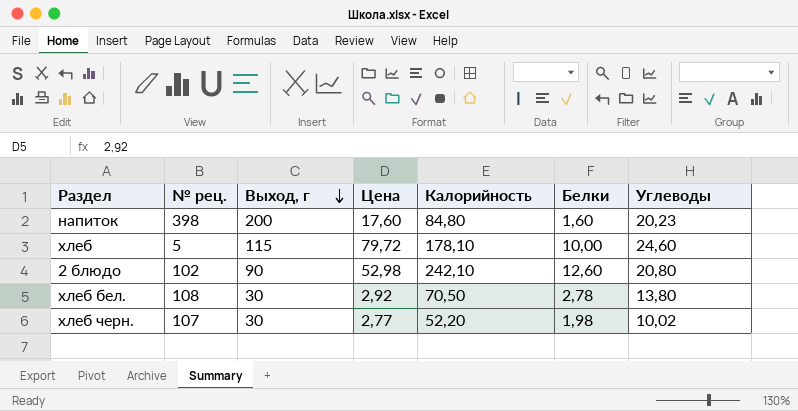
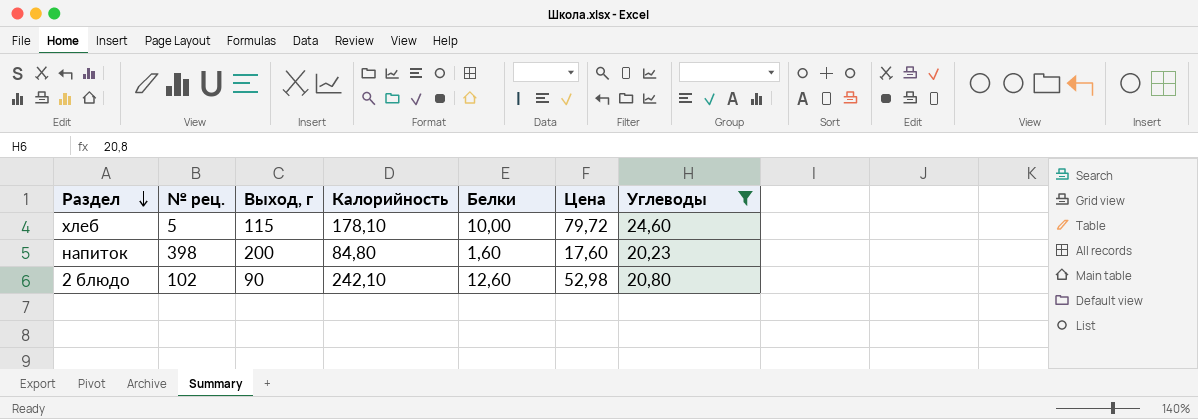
filter: none -> Углеводы >= 20,23
row order: Выход, г descending -> Раздел descending
column Цена | position: 4 -> 6

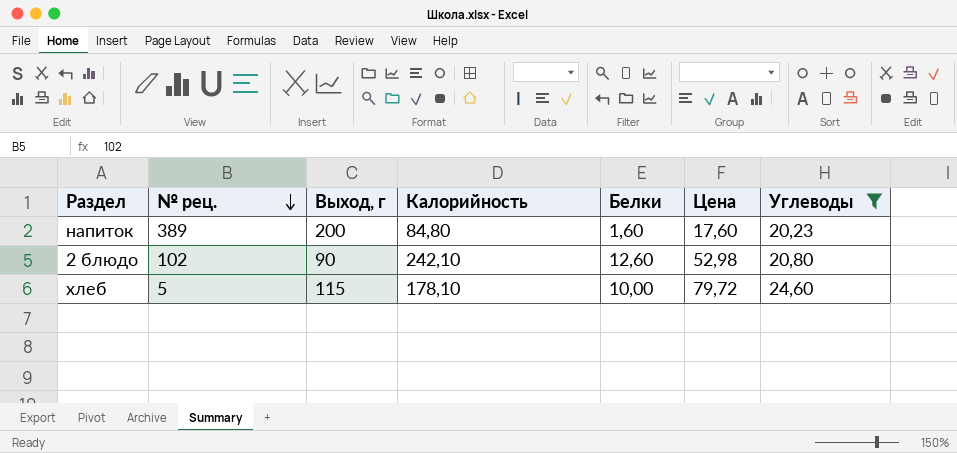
row order: Раздел descending -> № рец. descending
напиток | № рец.: 398 -> 389

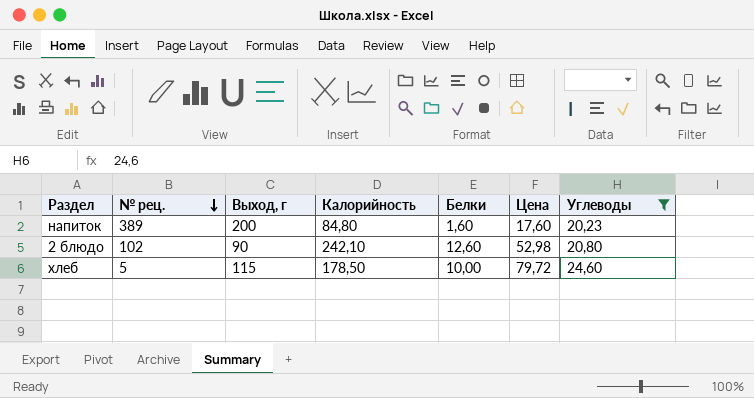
хлеб | Калорийность: 178,10 -> 178,50

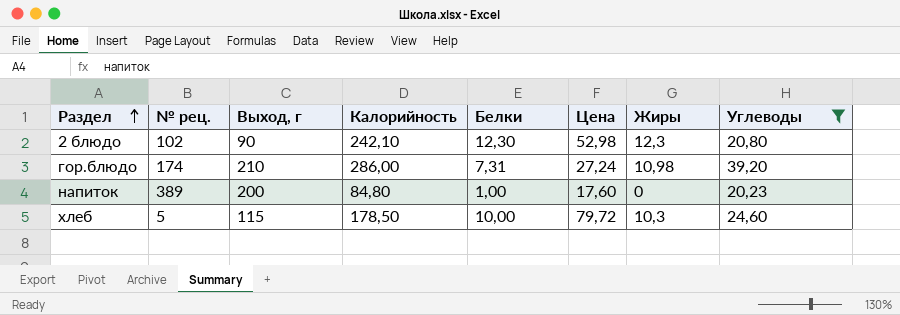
row order: № рец. descending -> Раздел ascending
column Жиры | position: none -> 7
2 блюдо | Белки: 12,60 -> 12,30
row гор.блюдо: none -> 174 | 210 | 286,00 | 7,31 | 27,24 | 10,98 | 39,20
напиток | Белки: 1,60 -> 1,00

